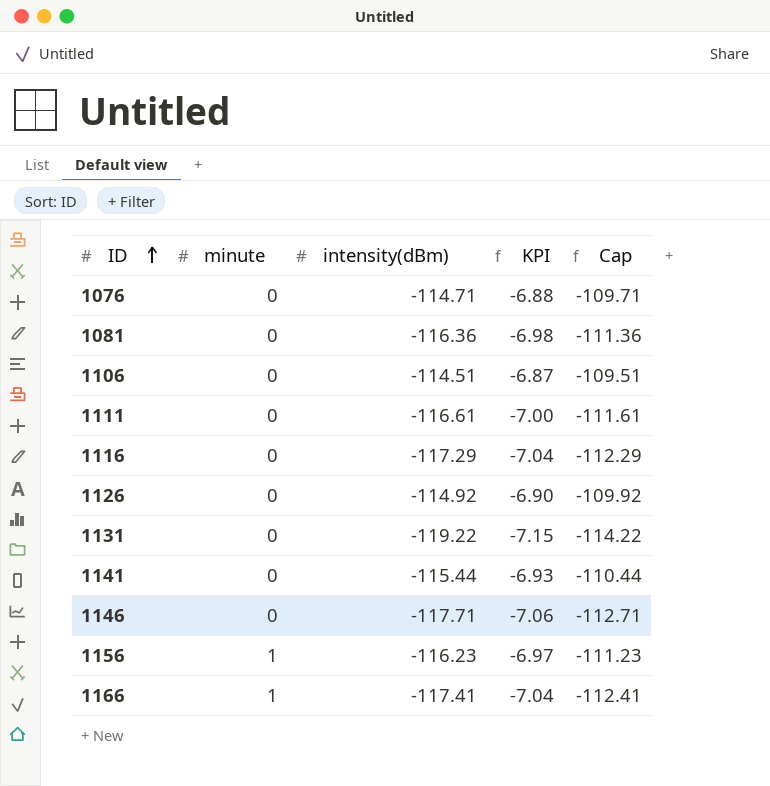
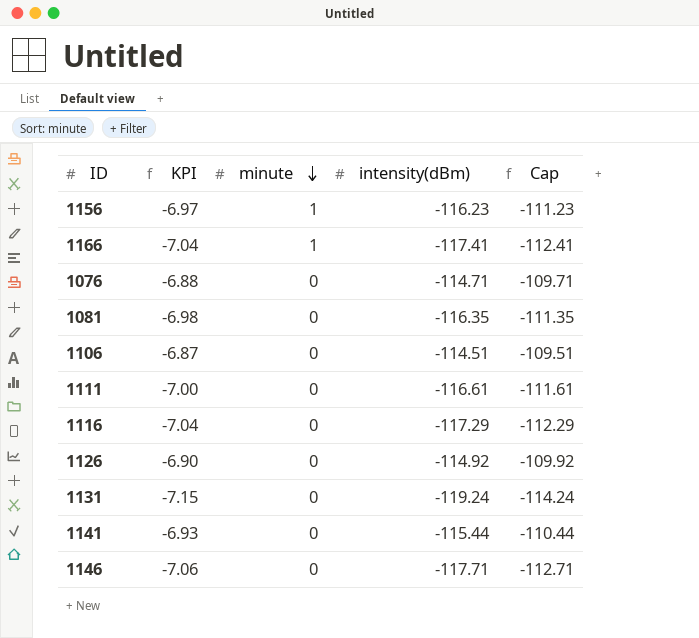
row order: ID ascending -> minute descending
column KPI | position: 4 -> 2
1081 | intensity(dBm): -116.36 -> -116.35
1081 | Cap: -111.36 -> -111.35
1131 | intensity(dBm): -119.22 -> -119.24
1131 | Cap: -114.22 -> -114.24

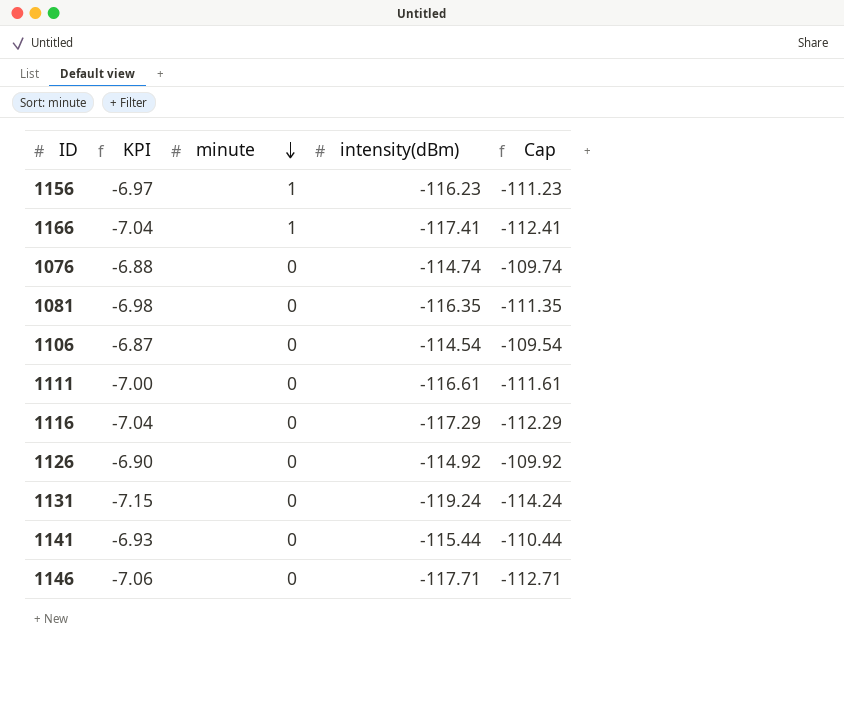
1076 | intensity(dBm): -114.71 -> -114.74
1076 | Cap: -109.71 -> -109.74
1106 | intensity(dBm): -114.51 -> -114.54
1106 | Cap: -109.51 -> -109.54

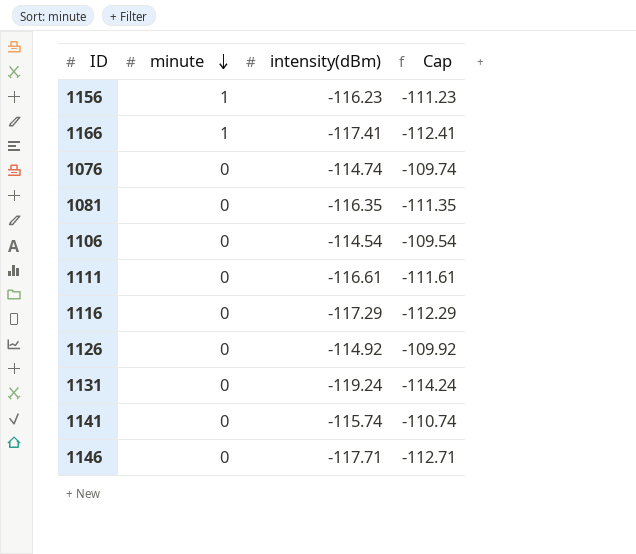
column KPI | formula: [intensity(dBm)] * 0.06 -> none
1141 | intensity(dBm): -115.44 -> -115.74
1141 | Cap: -110.44 -> -110.74

